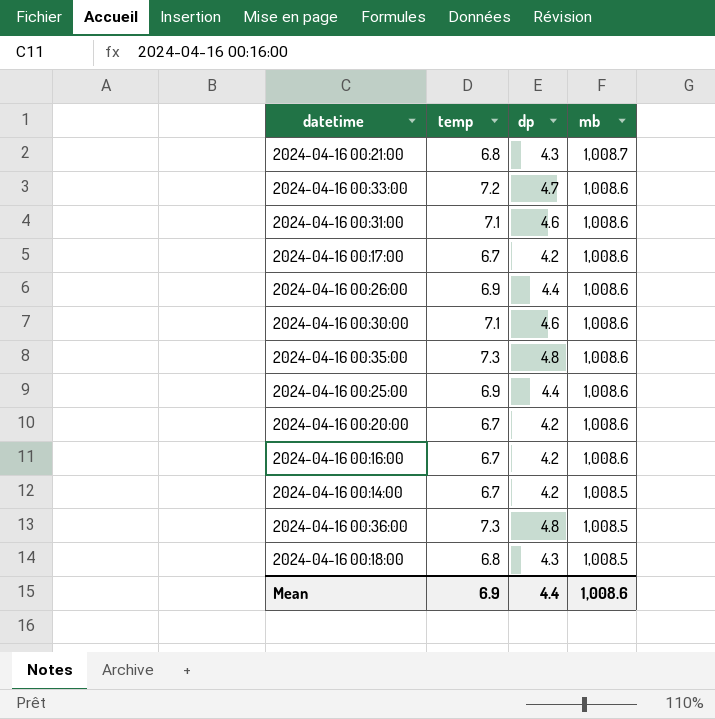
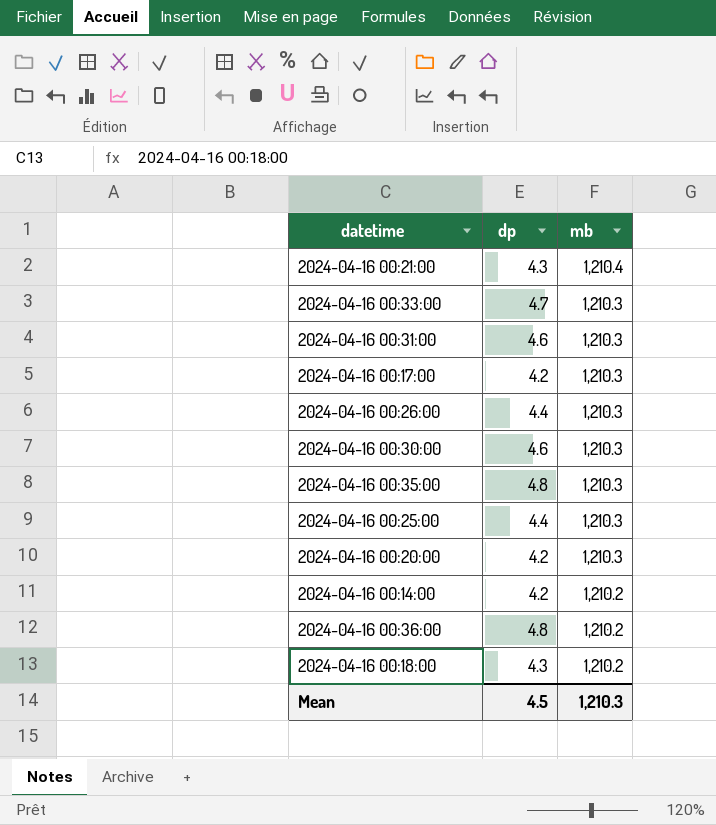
column temp | position: 2 -> none
row 2024-04-16 00:16:00: 6.7 | 4.2 | 1,008.6 -> none
2024-04-16 00:21:00 | mb: 1,008.7 -> 1,210.4
2024-04-16 00:33:00 | mb: 1,008.6 -> 1,210.3
2024-04-16 00:31:00 | mb: 1,008.6 -> 1,210.3
2024-04-16 00:17:00 | mb: 1,008.6 -> 1,210.3
2024-04-16 00:26:00 | mb: 1,008.6 -> 1,210.3
2024-04-16 00:30:00 | mb: 1,008.6 -> 1,210.3
2024-04-16 00:35:00 | mb: 1,008.6 -> 1,210.3
2024-04-16 00:25:00 | mb: 1,008.6 -> 1,210.3
2024-04-16 00:20:00 | mb: 1,008.6 -> 1,210.3
2024-04-16 00:14:00 | mb: 1,008.5 -> 1,210.2
2024-04-16 00:36:00 | mb: 1,008.5 -> 1,210.2
2024-04-16 00:18:00 | mb: 1,008.5 -> 1,210.2
Mean | dp: 4.4 -> 4.5
Mean | mb: 1,008.6 -> 1,210.3

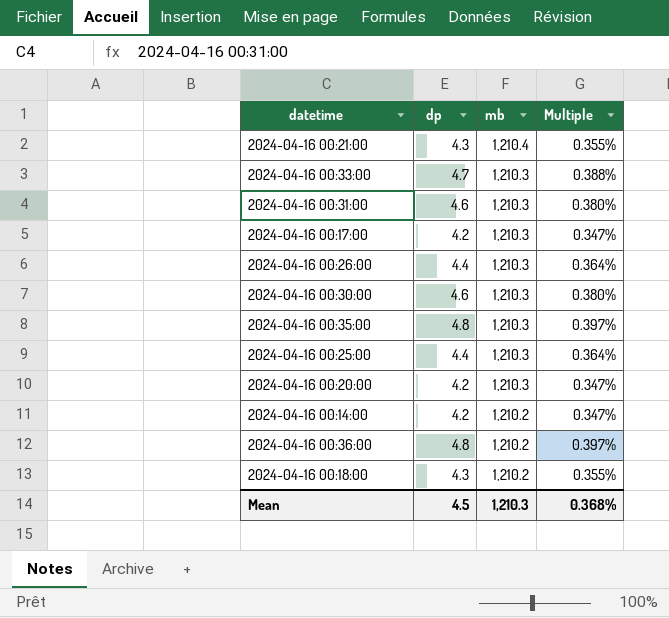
column Multiple | formula: none -> [dp] / [mb]

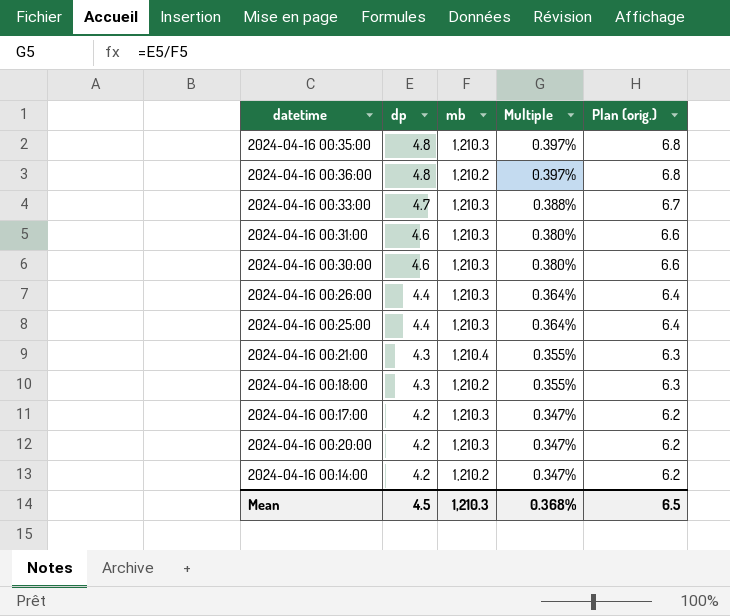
row order: mb descending -> dp descending
column Plan (orig.) | formula: none -> [dp] + 2

